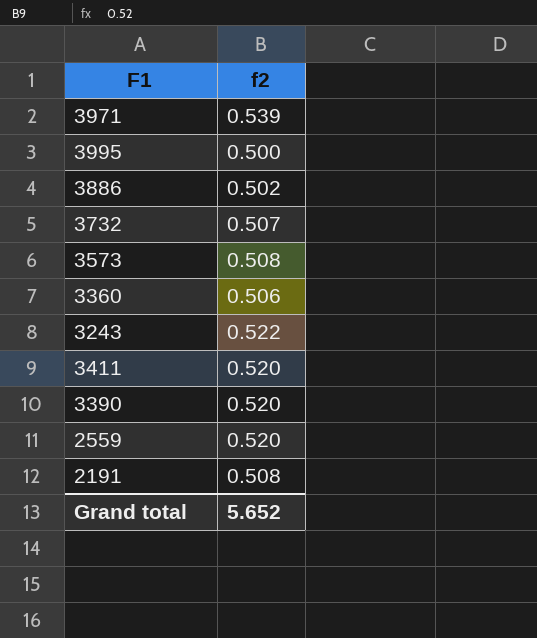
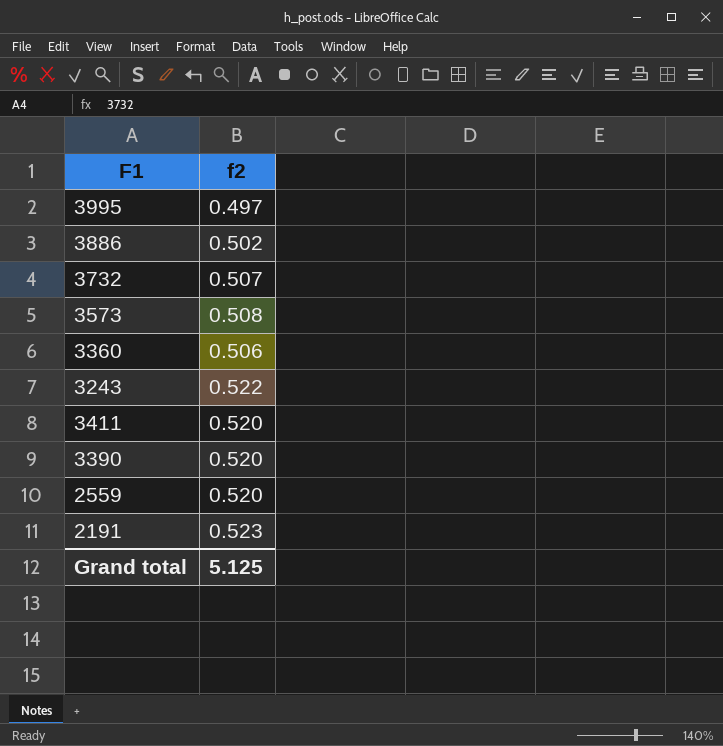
row 3971: 0.539 -> none
3995 | f2: 0.500 -> 0.497
2191 | f2: 0.508 -> 0.523
Grand total | f2: 5.652 -> 5.125

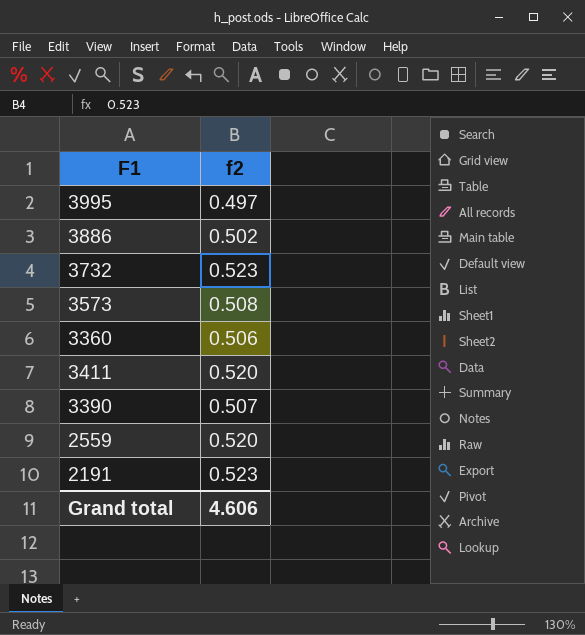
row 3243: 0.522 -> none
3732 | f2: 0.507 -> 0.523
3390 | f2: 0.520 -> 0.507
Grand total | f2: 5.125 -> 4.606

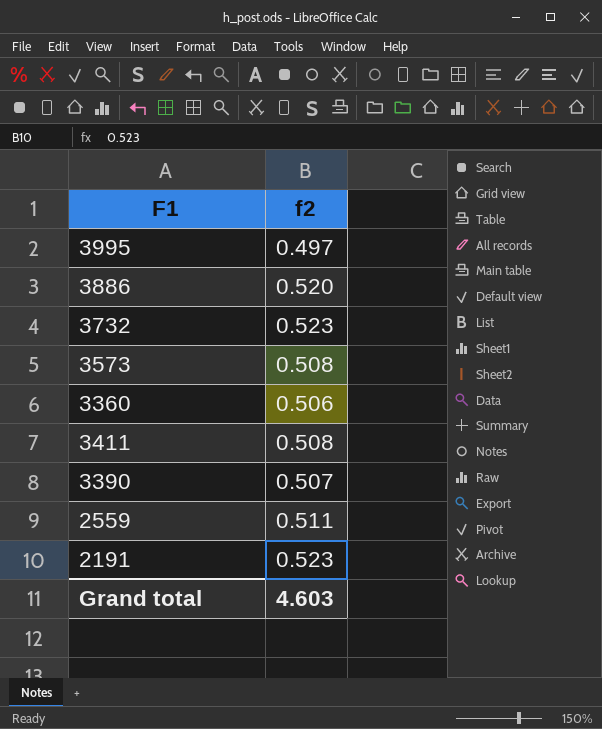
3886 | f2: 0.502 -> 0.520
3411 | f2: 0.520 -> 0.508
2559 | f2: 0.520 -> 0.511
Grand total | f2: 4.606 -> 4.603

